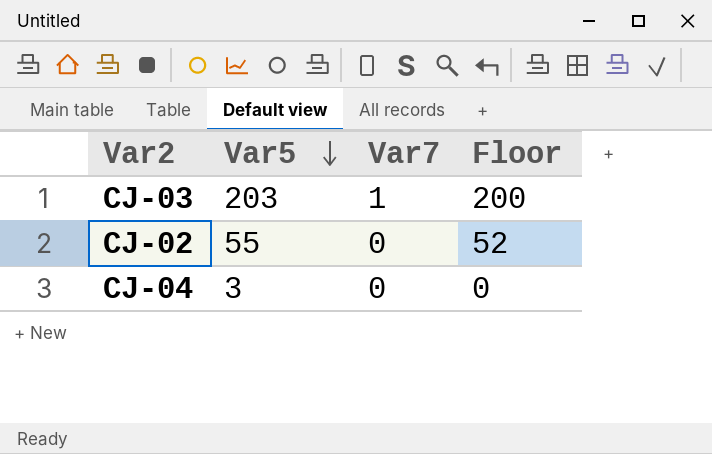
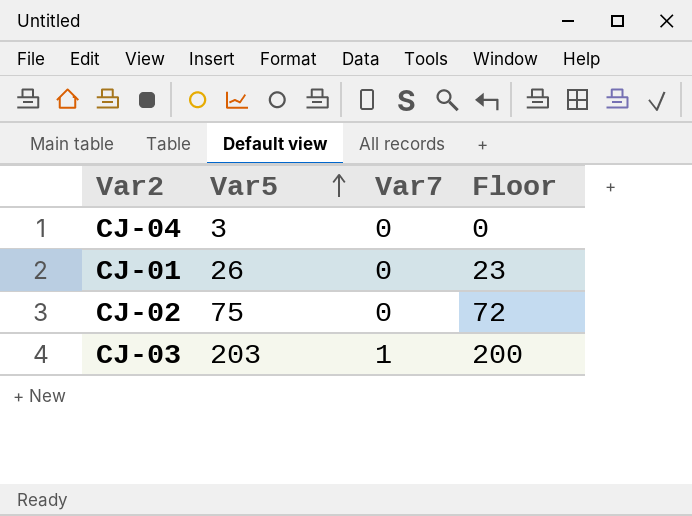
row order: Var5 descending -> Var5 ascending
row CJ-01: none -> 26 | 0 | 23
CJ-02 | Var5: 55 -> 75
CJ-02 | Floor: 52 -> 72

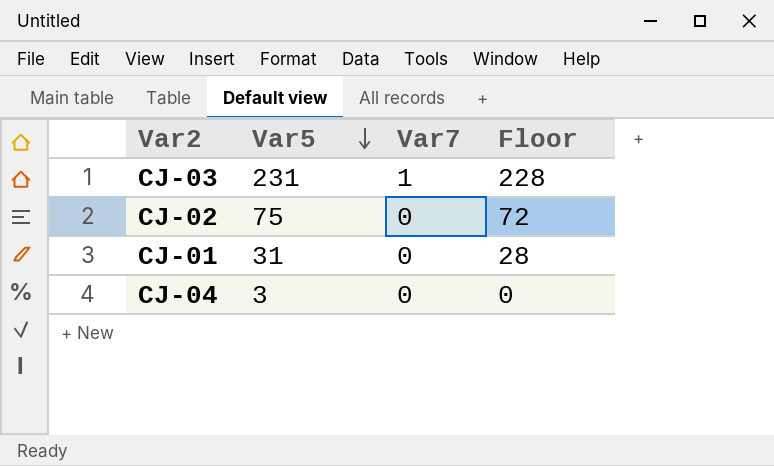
row order: Var5 ascending -> Var5 descending
CJ-03 | Var5: 203 -> 231
CJ-03 | Floor: 200 -> 228
CJ-01 | Var5: 26 -> 31
CJ-01 | Floor: 23 -> 28

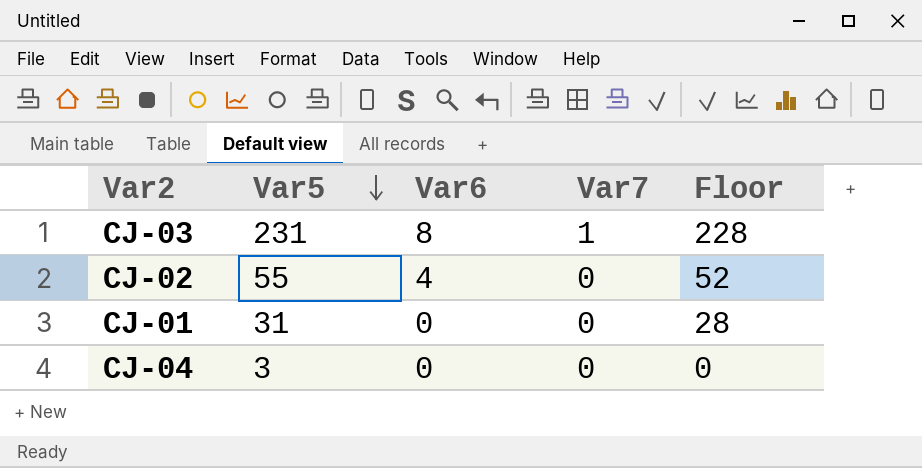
column Var6 | position: none -> 3
CJ-02 | Var5: 75 -> 55
CJ-02 | Floor: 72 -> 52

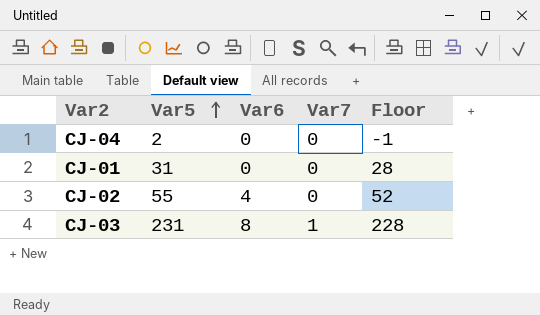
row order: Var5 descending -> Var5 ascending
CJ-04 | Var5: 3 -> 2
CJ-04 | Floor: 0 -> -1

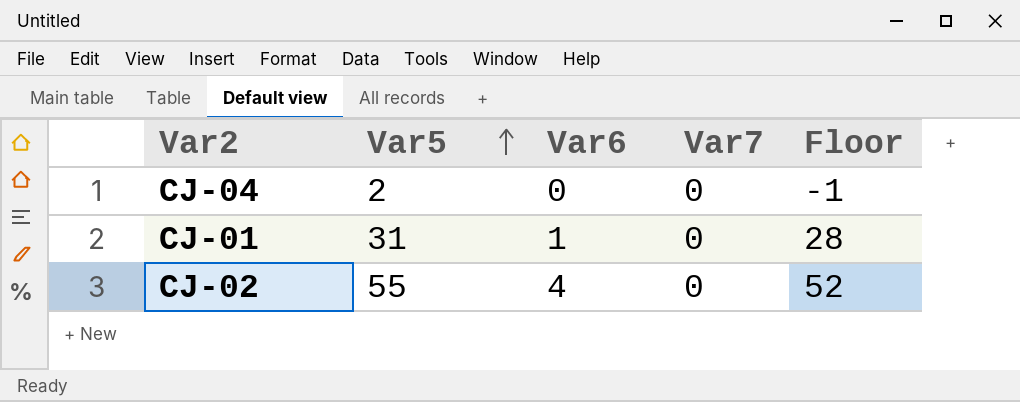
row CJ-03: 231 | 8 | 1 | 228 -> none
CJ-01 | Var6: 0 -> 1

